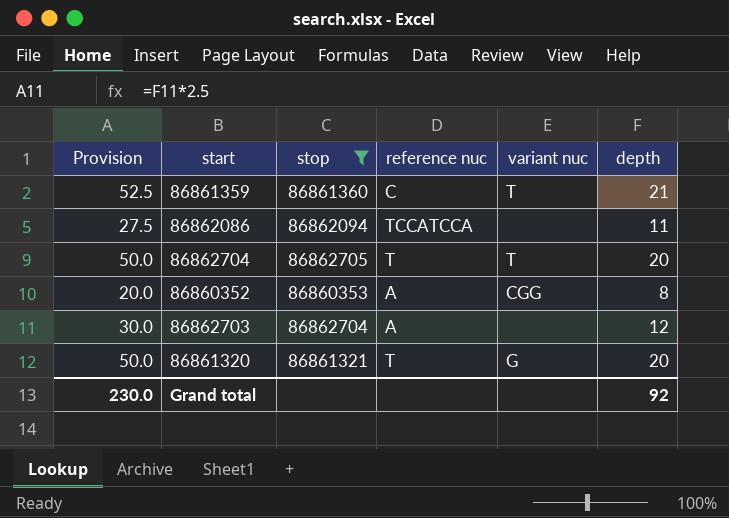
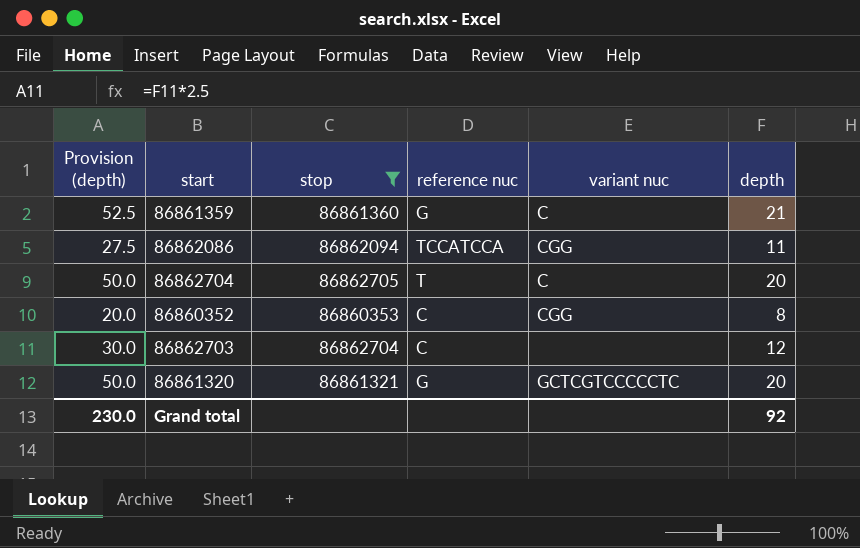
column name: Provision -> Provision (depth)
86861359 | reference nuc: C -> G
86861359 | variant nuc: T -> C
86862086 | variant nuc: none -> CGG
86862704 | variant nuc: T -> C
86860352 | reference nuc: A -> C
86862703 | reference nuc: A -> C
86861320 | reference nuc: T -> G
86861320 | variant nuc: G -> GCTCGTCCCCCTC

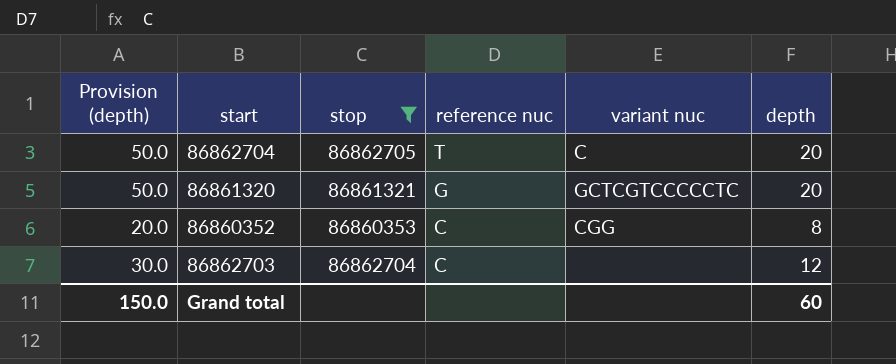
row order: none -> reference nuc descending
row 86861359: 52.5 | 86861360 | G | C | 21 -> none
row 86862086: 27.5 | 86862094 | TCCATCCA | CGG | 11 -> none
Grand total | Provision (depth): 230.0 -> 150.0
Grand total | depth: 92 -> 60

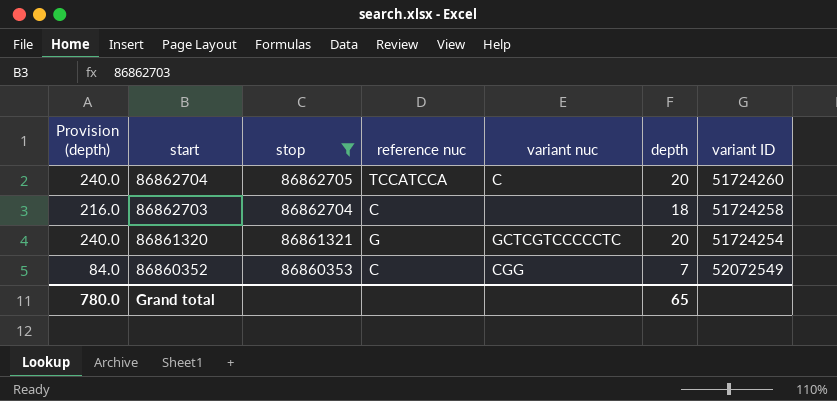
row order: reference nuc descending -> start descending
column Provision (depth) | formula: [depth] * 2.5 -> [depth] * 12
column variant ID | position: none -> 7
86862704 | reference nuc: T -> TCCATCCA
86862703 | depth: 12 -> 18
86860352 | depth: 8 -> 7
Grand total | Provision (depth): 150.0 -> 780.0
Grand total | depth: 60 -> 65

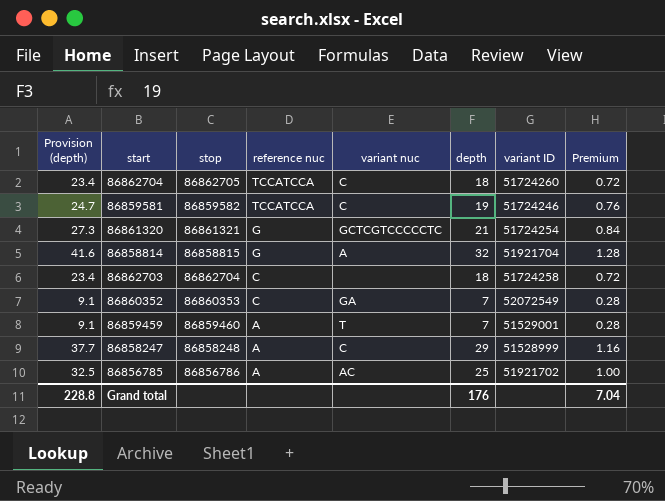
filter: stop >= 86860353 -> none
row order: start descending -> reference nuc descending
column Provision (depth) | formula: [depth] * 12 -> [depth] * 1.3
column Premium | formula: none -> [depth] * 0.04
86862704 | depth: 20 -> 18
86861320 | depth: 20 -> 21
86860352 | variant nuc: CGG -> GA
Grand total | Provision (depth): 780.0 -> 228.8
Grand total | depth: 65 -> 176

